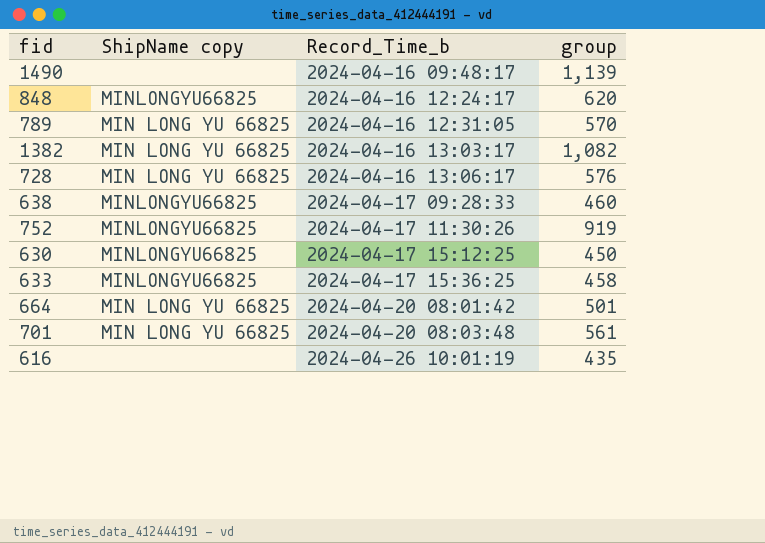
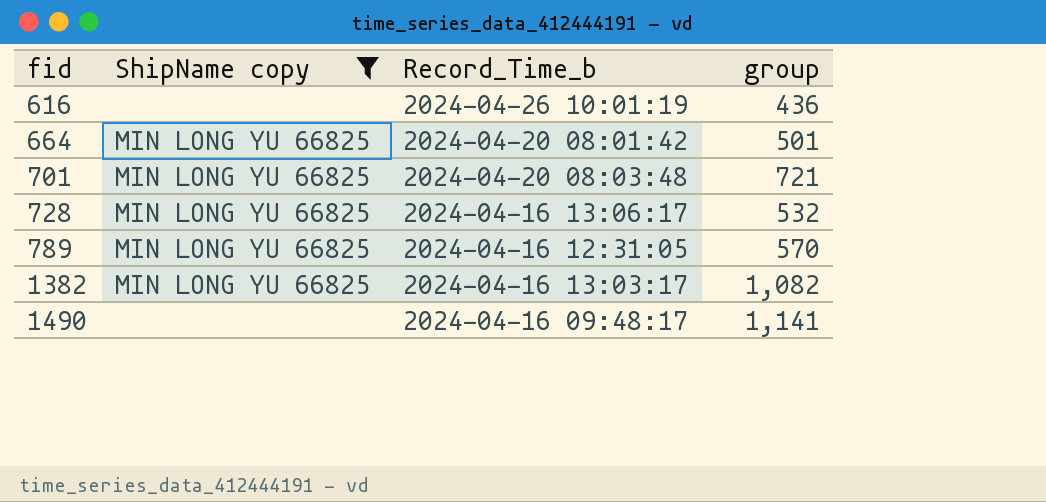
filter: none -> ShipName copy != MINLONGYU66825
row order: Record_Time_b ascending -> fid ascending
616 | group: 435 -> 436
701 | group: 561 -> 721
728 | group: 576 -> 532
1490 | group: 1,139 -> 1,141

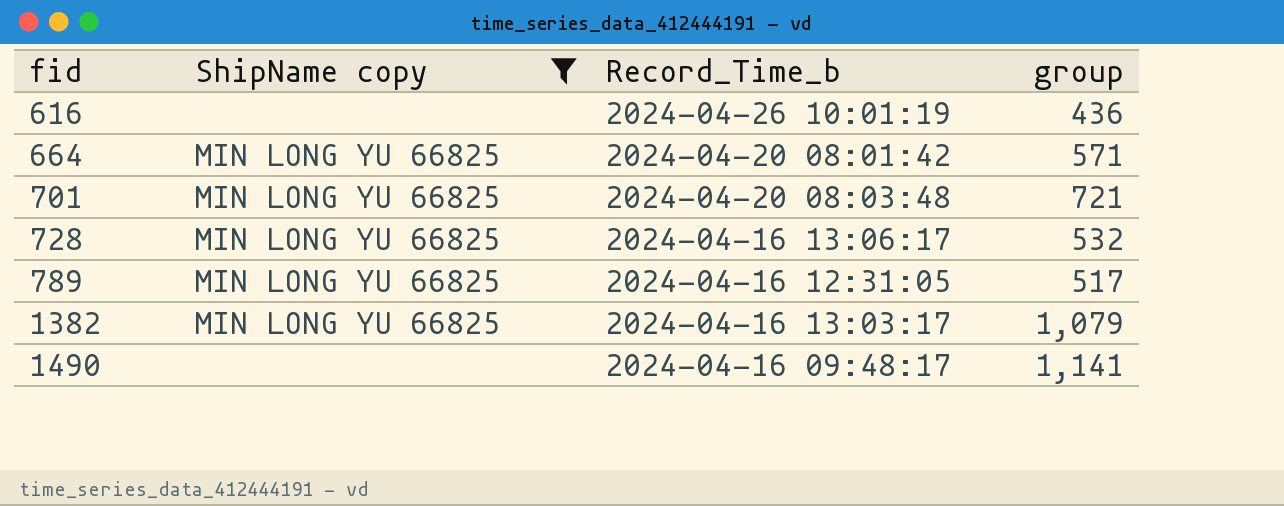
664 | group: 501 -> 571
789 | group: 570 -> 517
1382 | group: 1,082 -> 1,079

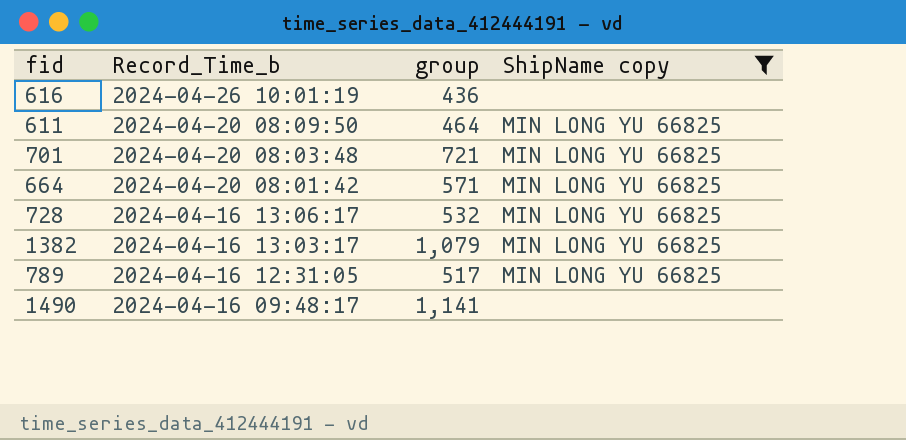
row order: fid ascending -> Record_Time_b descending
column ShipName copy | position: 2 -> 4
row 611: none -> 2024-04-20 08:09:50 | 464 | MIN LONG YU 66825

